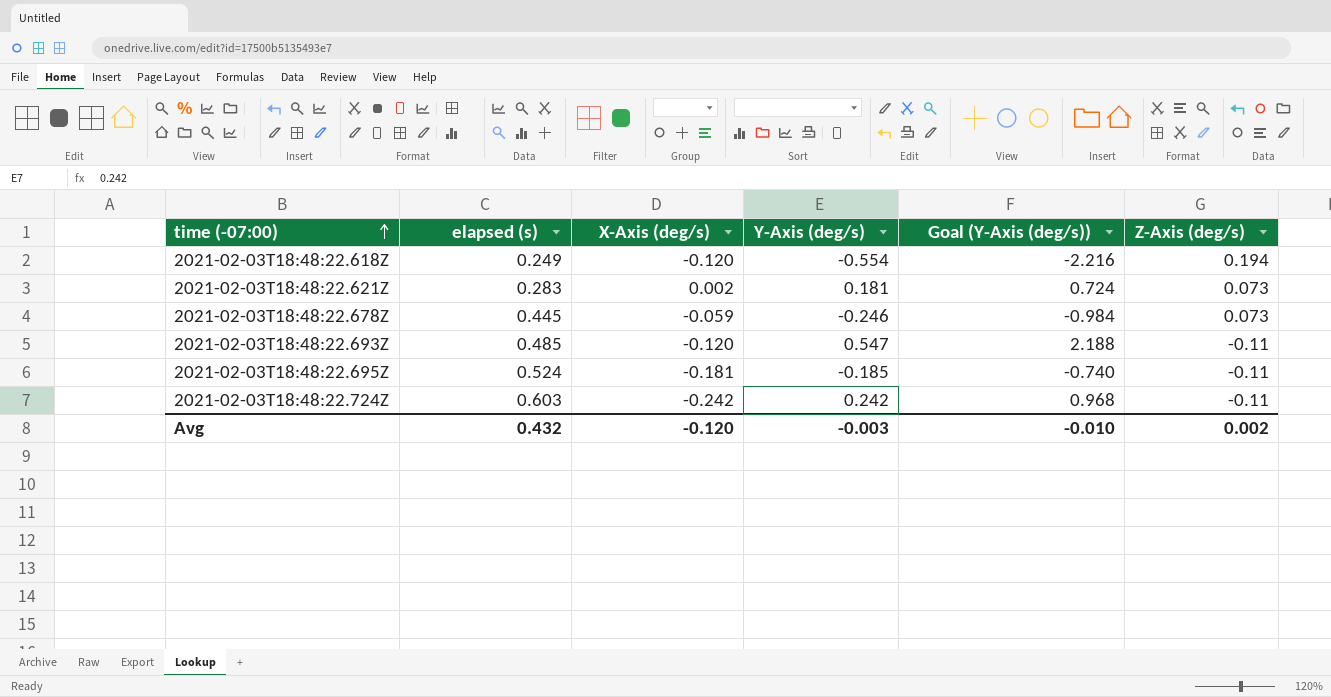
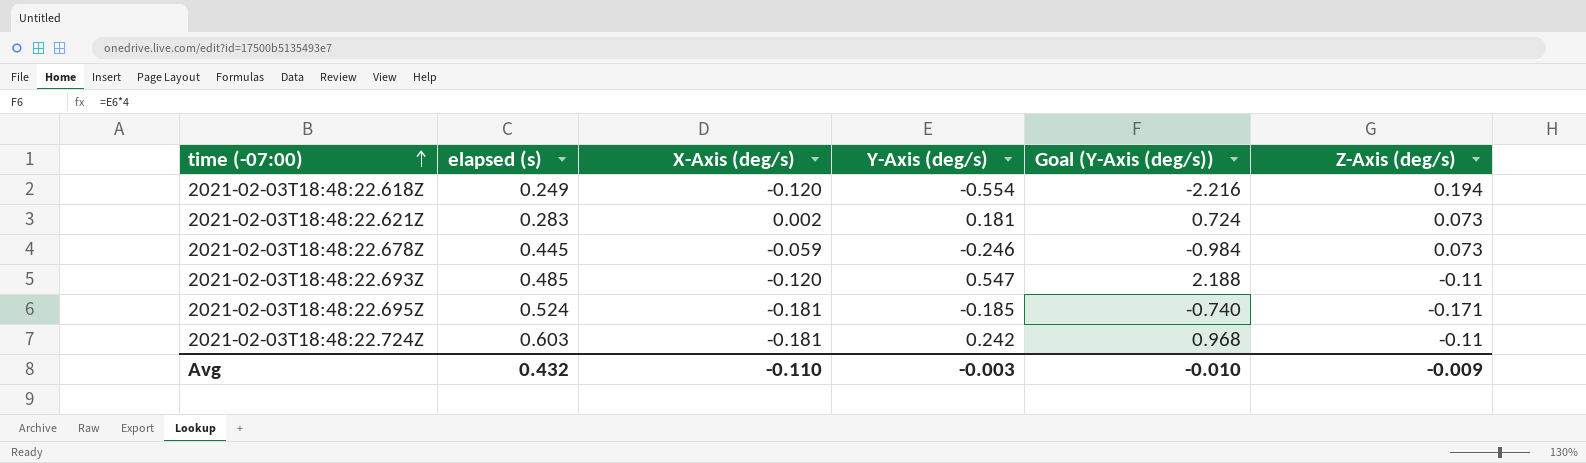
2021-02-03T18:48:22.695Z | Z-Axis (deg/s): -0.11 -> -0.171
2021-02-03T18:48:22.724Z | X-Axis (deg/s): -0.242 -> -0.181
Avg | X-Axis (deg/s): -0.120 -> -0.110
Avg | Z-Axis (deg/s): 0.002 -> -0.009

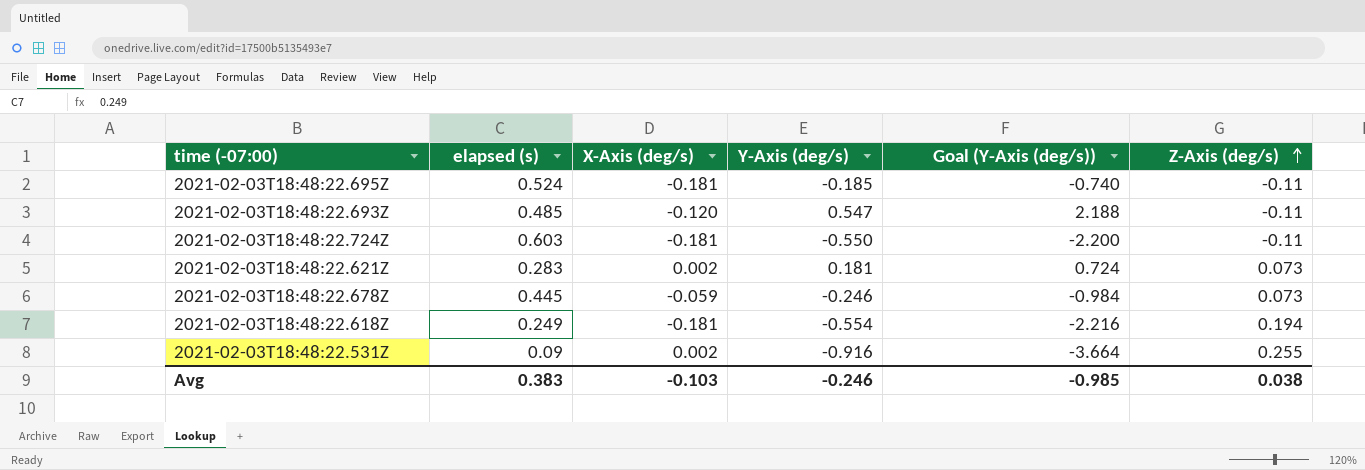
row order: time (-07:00) ascending -> Z-Axis (deg/s) ascending
2021-02-03T18:48:22.695Z | Z-Axis (deg/s): -0.171 -> -0.11
2021-02-03T18:48:22.724Z | Y-Axis (deg/s): 0.242 -> -0.550
2021-02-03T18:48:22.724Z | Goal (Y-Axis (deg/s)): 0.968 -> -2.200
2021-02-03T18:48:22.618Z | X-Axis (deg/s): -0.120 -> -0.181
row 2021-02-03T18:48:22.531Z: none -> 0.09 | 0.002 | -0.916 | -3.664 | 0.255
Avg | elapsed (s): 0.432 -> 0.383
Avg | X-Axis (deg/s): -0.110 -> -0.103
Avg | Y-Axis (deg/s): -0.003 -> -0.246
Avg | Goal (Y-Axis (deg/s)): -0.010 -> -0.985
Avg | Z-Axis (deg/s): -0.009 -> 0.038

